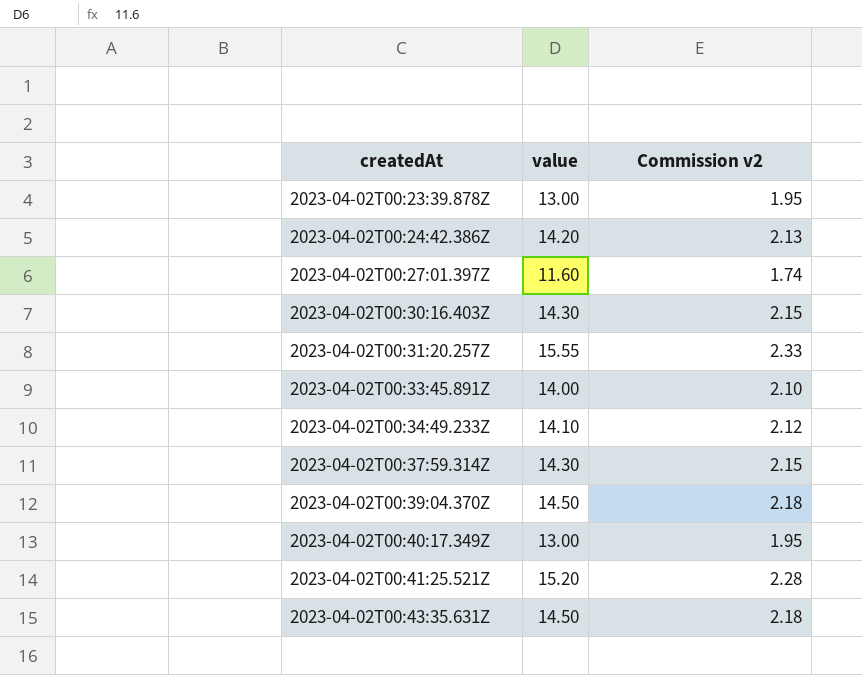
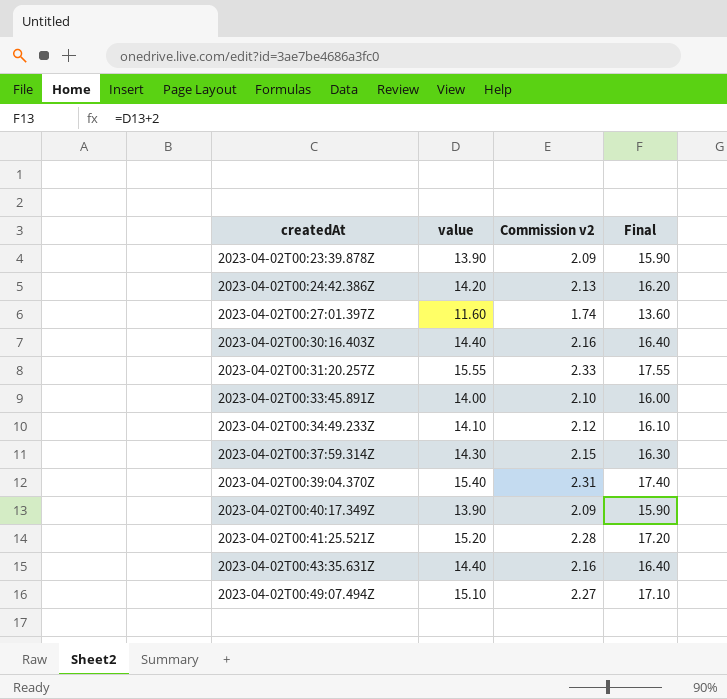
column Final | formula: none -> [value] + 2
2023-04-02T00:23:39.878Z | value: 13.00 -> 13.90
2023-04-02T00:23:39.878Z | Commission v2: 1.95 -> 2.09
2023-04-02T00:30:16.403Z | value: 14.30 -> 14.40
2023-04-02T00:30:16.403Z | Commission v2: 2.15 -> 2.16
2023-04-02T00:39:04.370Z | value: 14.50 -> 15.40
2023-04-02T00:39:04.370Z | Commission v2: 2.18 -> 2.31
2023-04-02T00:40:17.349Z | value: 13.00 -> 13.90
2023-04-02T00:40:17.349Z | Commission v2: 1.95 -> 2.09
2023-04-02T00:43:35.631Z | value: 14.50 -> 14.40
2023-04-02T00:43:35.631Z | Commission v2: 2.18 -> 2.16
row 2023-04-02T00:49:07.494Z: none -> 15.10 | 2.27 | 17.10

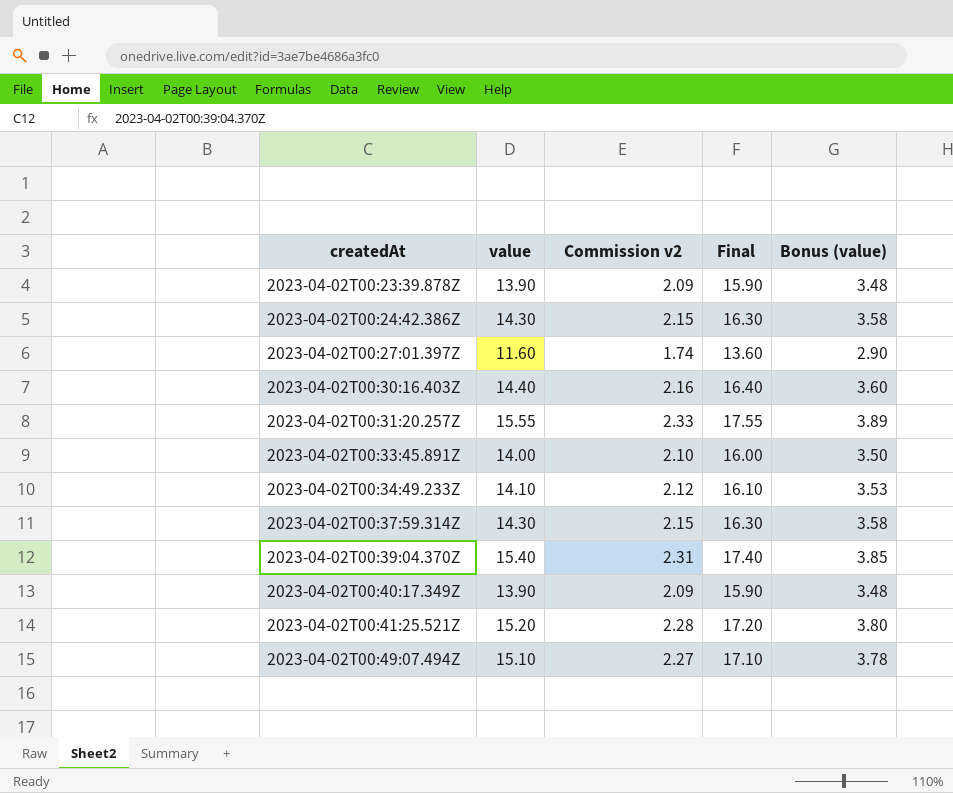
column Bonus (value) | formula: none -> [value] * 0.25
row 2023-04-02T00:43:35.631Z: 14.40 | 2.16 | 16.40 -> none
2023-04-02T00:24:42.386Z | value: 14.20 -> 14.30
2023-04-02T00:24:42.386Z | Commission v2: 2.13 -> 2.15
2023-04-02T00:24:42.386Z | Final: 16.20 -> 16.30

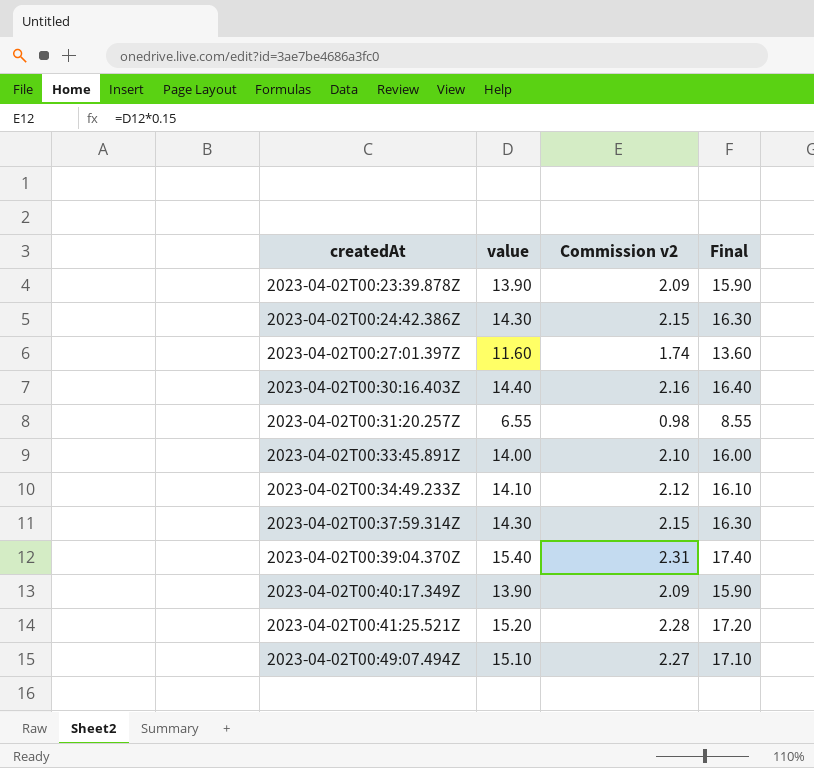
column Bonus (value) | formula: [value] * 0.25 -> none
2023-04-02T00:31:20.257Z | value: 15.55 -> 6.55
2023-04-02T00:31:20.257Z | Commission v2: 2.33 -> 0.98
2023-04-02T00:31:20.257Z | Final: 17.55 -> 8.55

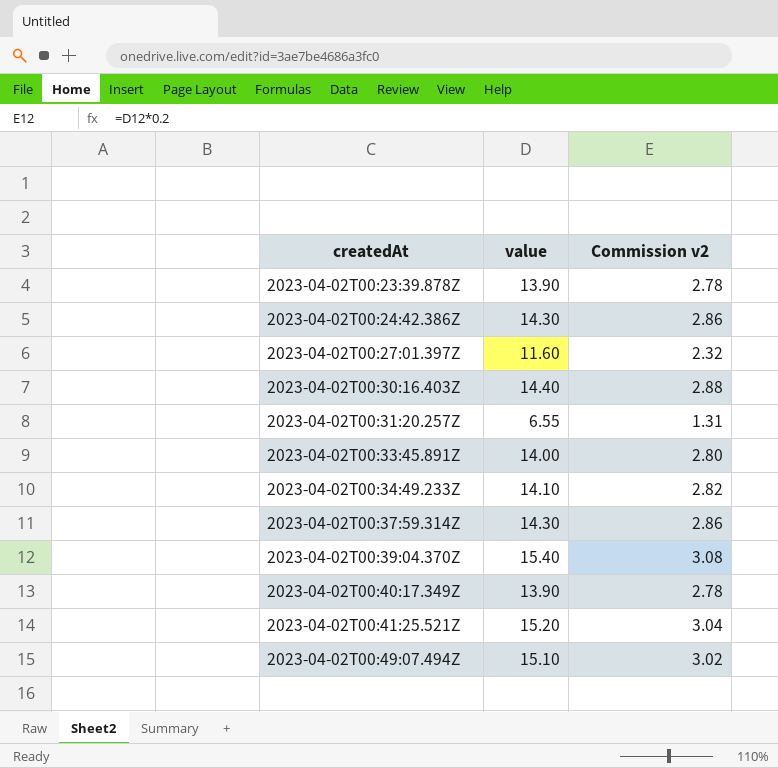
column Final | formula: [value] + 2 -> none
column Commission v2 | formula: [value] * 0.15 -> [value] * 0.2

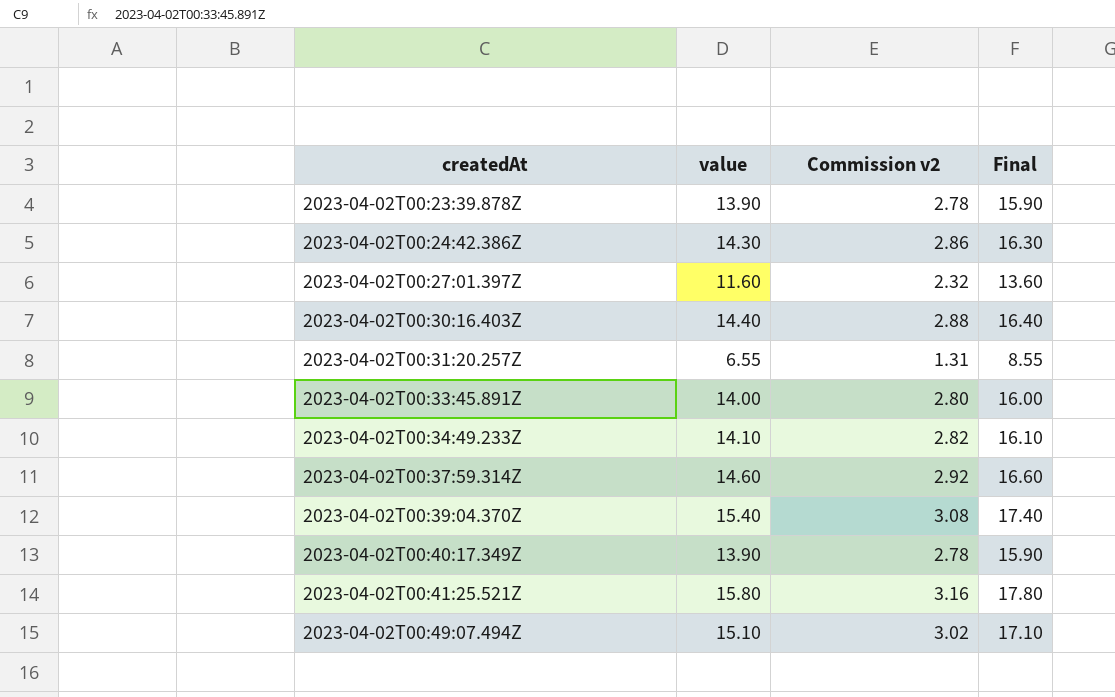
column Final | formula: none -> [value] + 2
2023-04-02T00:37:59.314Z | value: 14.30 -> 14.60
2023-04-02T00:37:59.314Z | Commission v2: 2.86 -> 2.92
2023-04-02T00:41:25.521Z | value: 15.20 -> 15.80
2023-04-02T00:41:25.521Z | Commission v2: 3.04 -> 3.16

